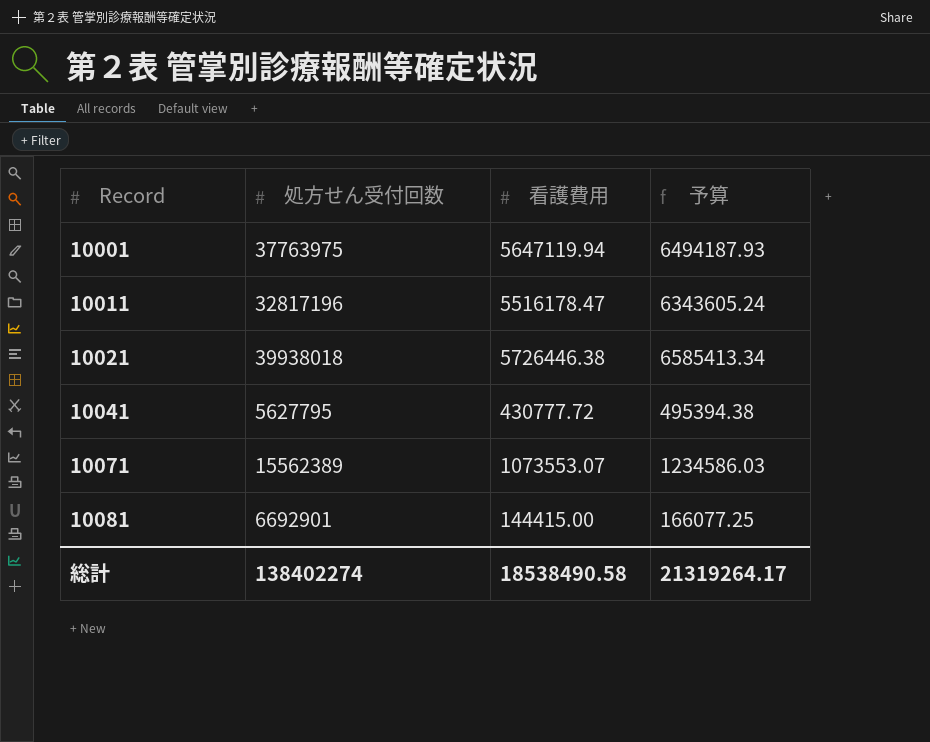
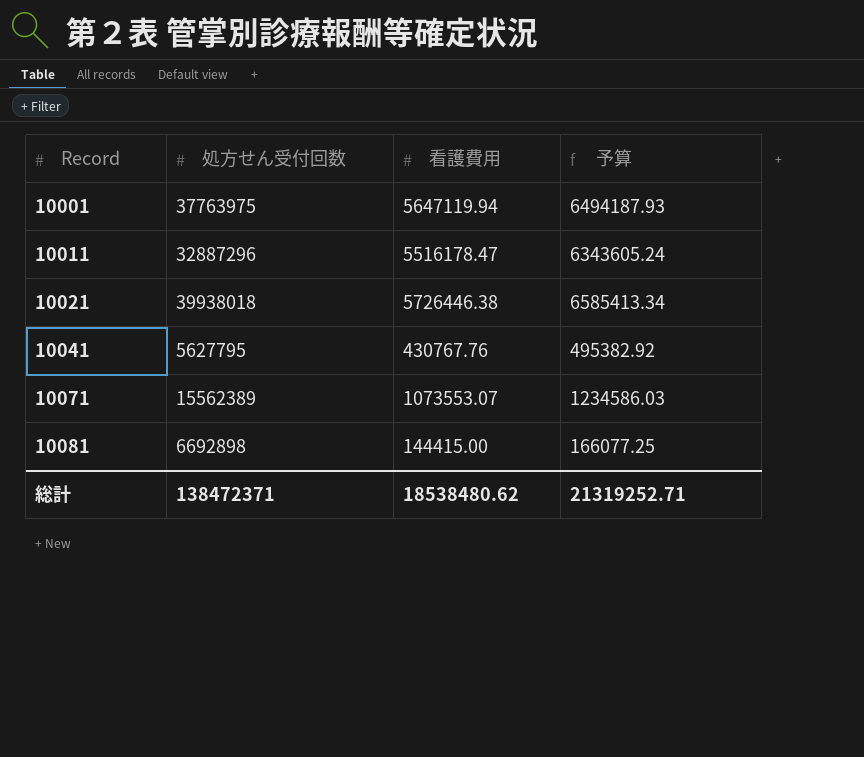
10011 | 処方せん受付回数: 32817196 -> 32887296
10041 | 看護費用: 430777.72 -> 430767.76
10041 | 予算: 495394.38 -> 495382.92
10081 | 処方せん受付回数: 6692901 -> 6692898
総計 | 処方せん受付回数: 138402274 -> 138472371
総計 | 看護費用: 18538490.58 -> 18538480.62
総計 | 予算: 21319264.17 -> 21319252.71

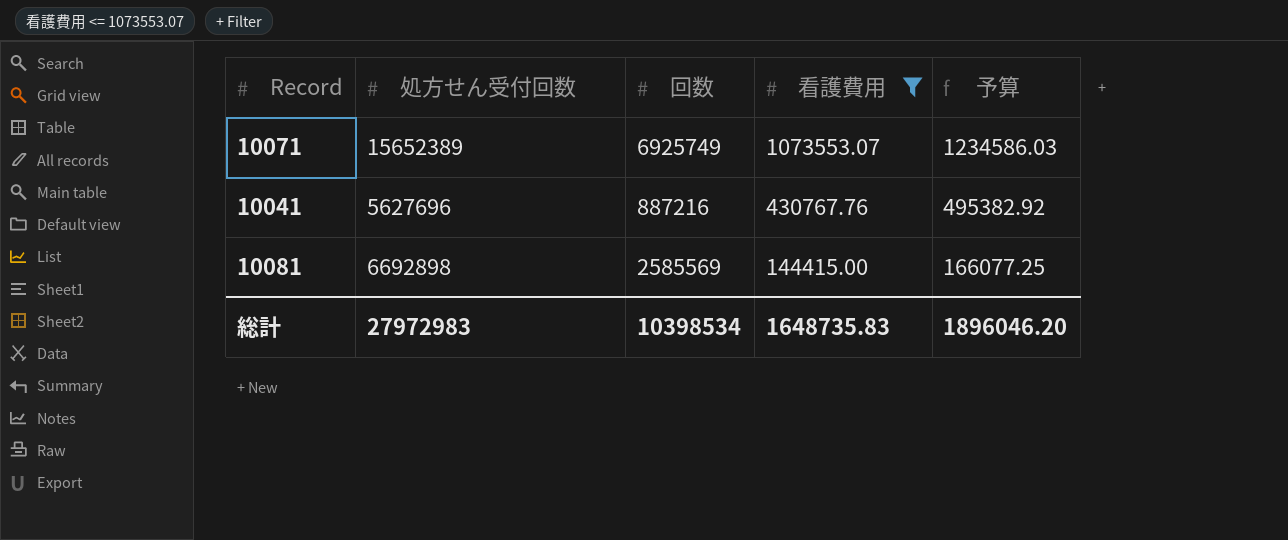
filter: none -> 看護費用 <= 1073553.07
row order: Record ascending -> 看護費用 descending
column 回数 | position: none -> 3
10071 | 処方せん受付回数: 15562389 -> 15652389
10041 | 処方せん受付回数: 5627795 -> 5627696
総計 | 処方せん受付回数: 138472371 -> 27972983
総計 | 看護費用: 18538480.62 -> 1648735.83
総計 | 予算: 21319252.71 -> 1896046.20

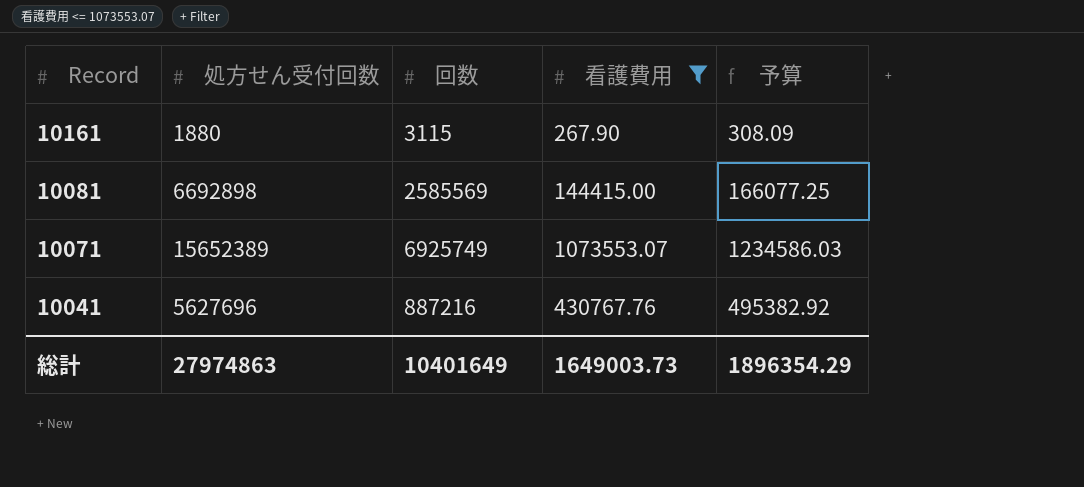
row order: 看護費用 descending -> Record descending
row 10161: none -> 1880 | 3115 | 267.90 | 308.09
総計 | 処方せん受付回数: 27972983 -> 27974863
総計 | 回数: 10398534 -> 10401649
総計 | 看護費用: 1648735.83 -> 1649003.73
総計 | 予算: 1896046.20 -> 1896354.29

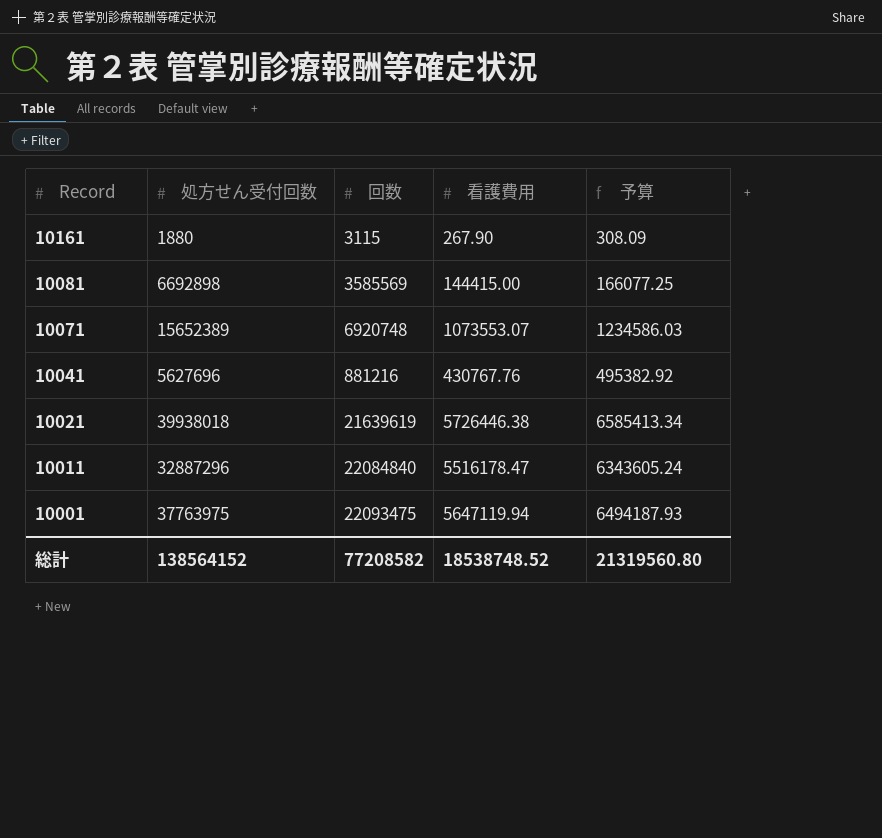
filter: 看護費用 <= 1073553.07 -> none
10081 | 回数: 2585569 -> 3585569
10071 | 回数: 6925749 -> 6920748
10041 | 回数: 887216 -> 881216
総計 | 処方せん受付回数: 27974863 -> 138564152
総計 | 回数: 10401649 -> 77208582
総計 | 看護費用: 1649003.73 -> 18538748.52
総計 | 予算: 1896354.29 -> 21319560.80

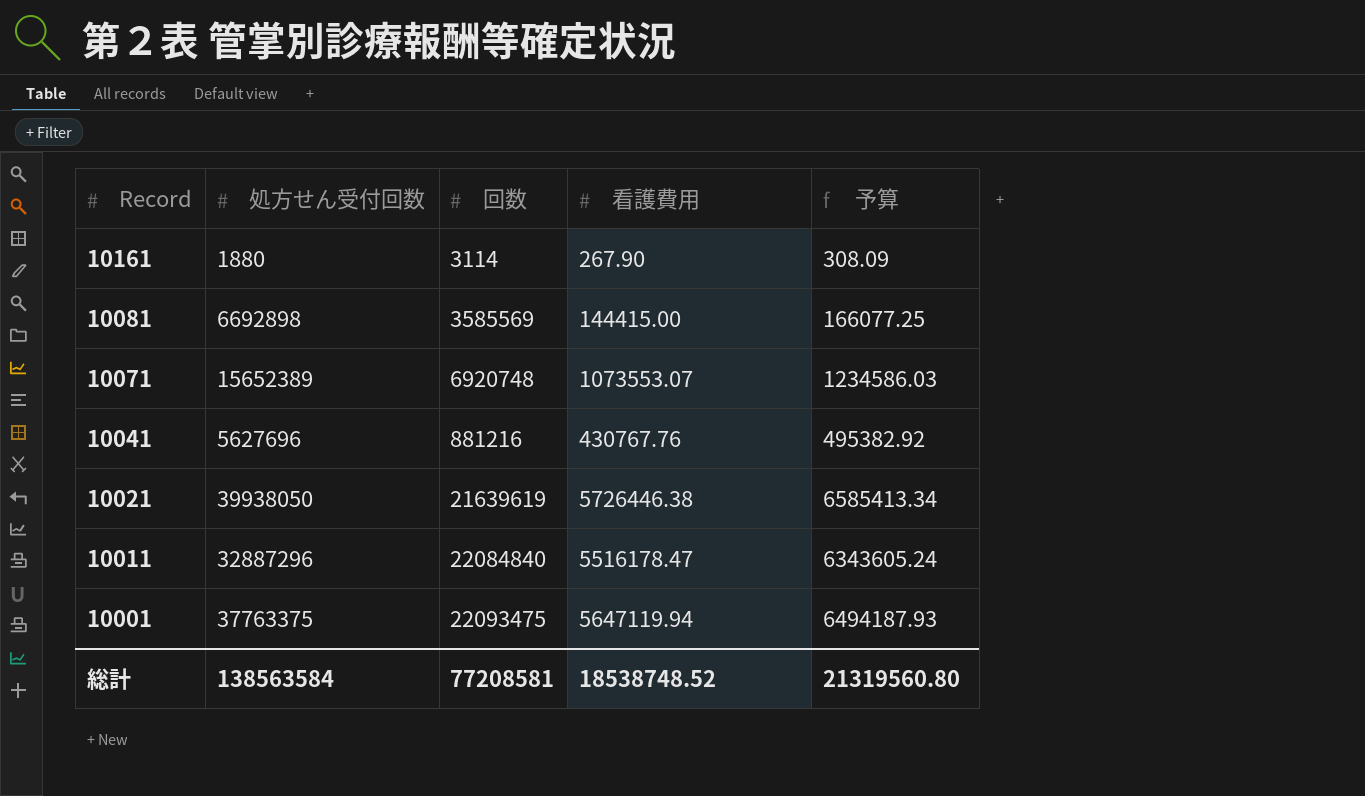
10161 | 回数: 3115 -> 3114
10021 | 処方せん受付回数: 39938018 -> 39938050
10001 | 処方せん受付回数: 37763975 -> 37763375
総計 | 処方せん受付回数: 138564152 -> 138563584
総計 | 回数: 77208582 -> 77208581

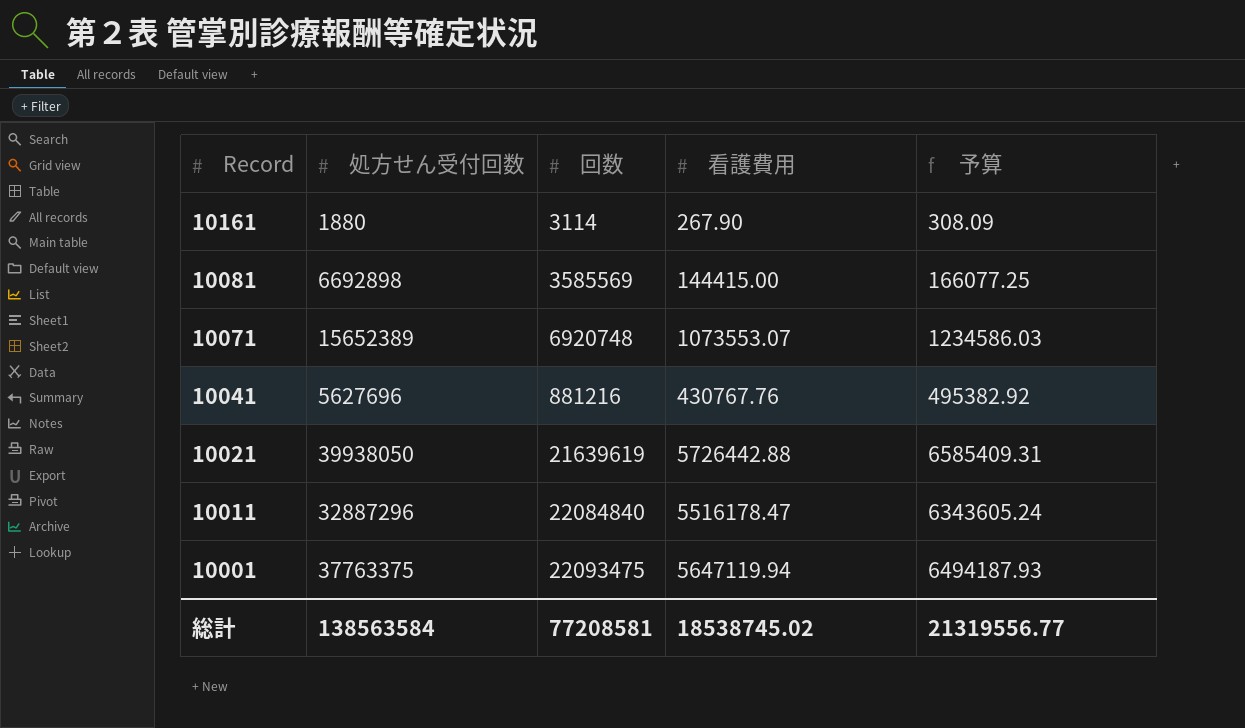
10021 | 看護費用: 5726446.38 -> 5726442.88
10021 | 予算: 6585413.34 -> 6585409.31
総計 | 看護費用: 18538748.52 -> 18538745.02
総計 | 予算: 21319560.80 -> 21319556.77

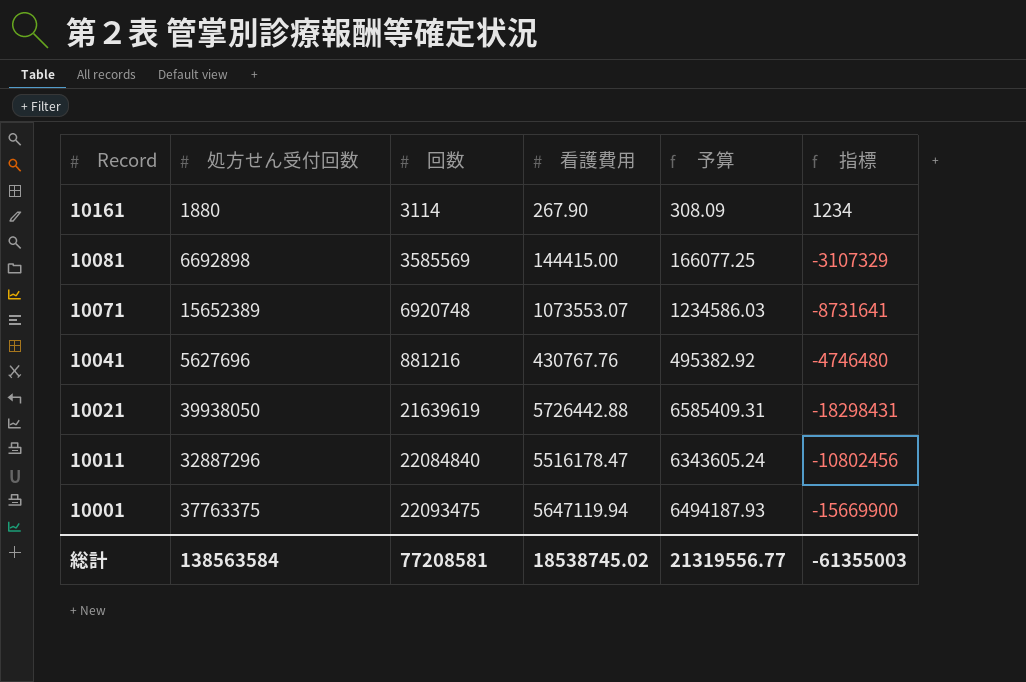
column 指標 | formula: none -> [回数] - [処方せん受付回数]

